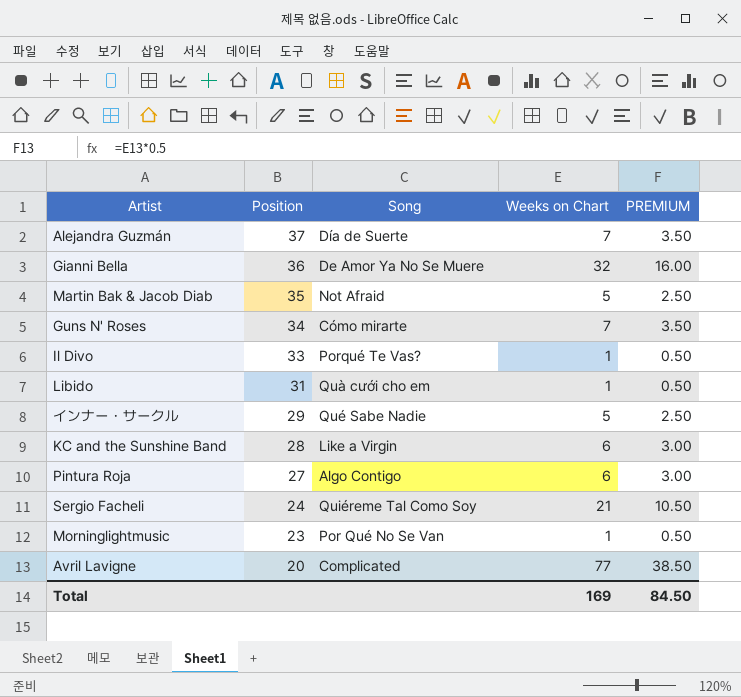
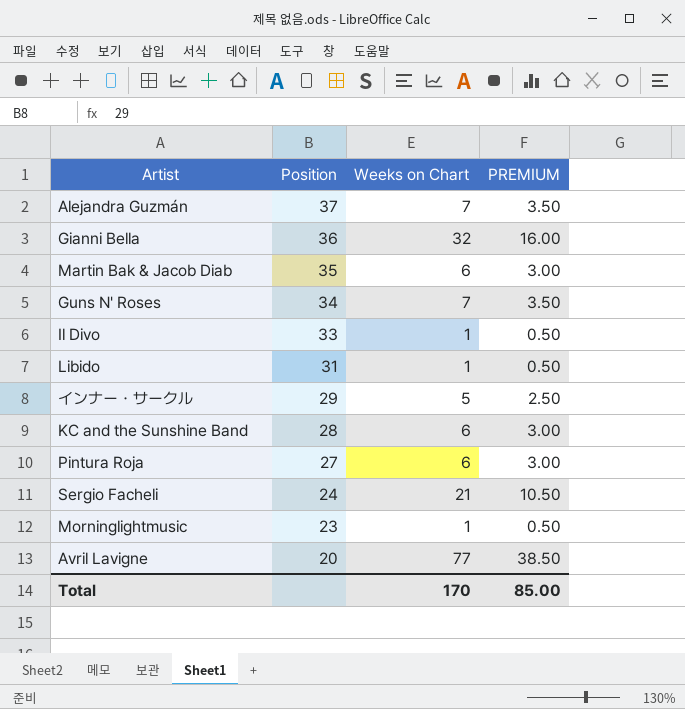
column Song | position: 3 -> none
Martin Bak & Jacob Diab | Weeks on Chart: 5 -> 6
Martin Bak & Jacob Diab | PREMIUM: 2.50 -> 3.00
Total | Weeks on Chart: 169 -> 170
Total | PREMIUM: 84.50 -> 85.00

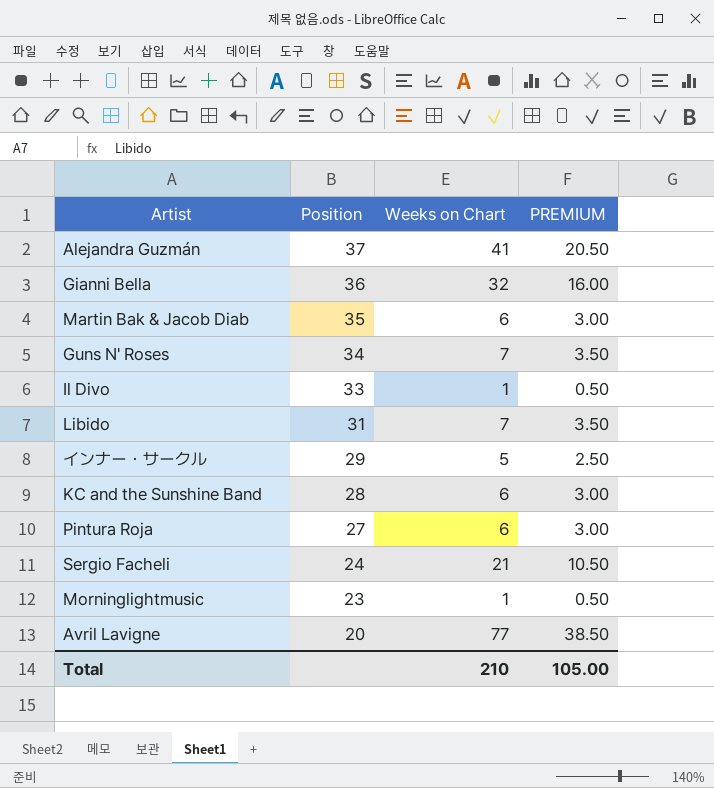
Alejandra Guzmán | Weeks on Chart: 7 -> 41
Alejandra Guzmán | PREMIUM: 3.50 -> 20.50
Libido | Weeks on Chart: 1 -> 7
Libido | PREMIUM: 0.50 -> 3.50
Total | Weeks on Chart: 170 -> 210
Total | PREMIUM: 85.00 -> 105.00

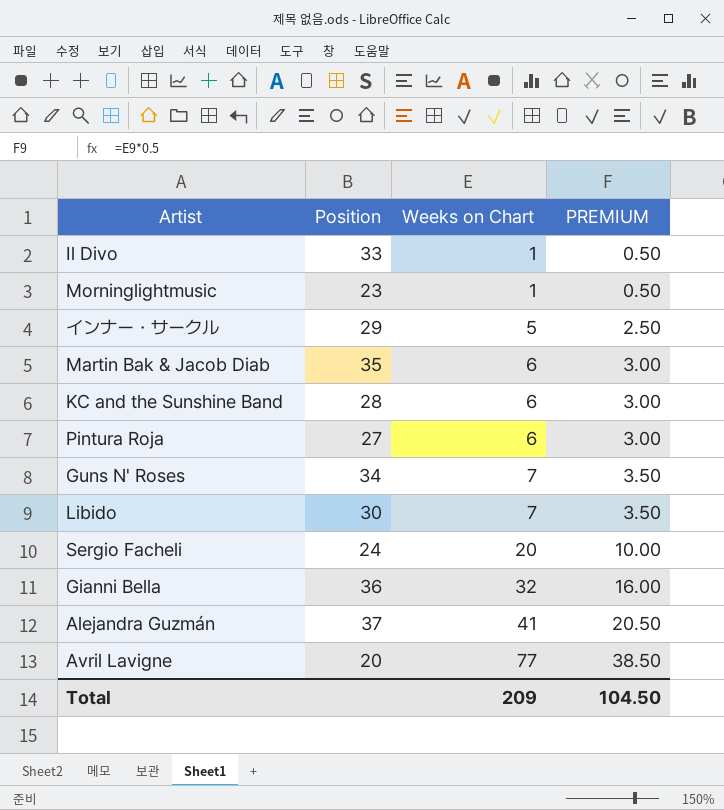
row order: Position descending -> Weeks on Chart ascending
Libido | Position: 31 -> 30
Sergio Facheli | Weeks on Chart: 21 -> 20
Sergio Facheli | PREMIUM: 10.50 -> 10.00
Total | Weeks on Chart: 210 -> 209
Total | PREMIUM: 105.00 -> 104.50

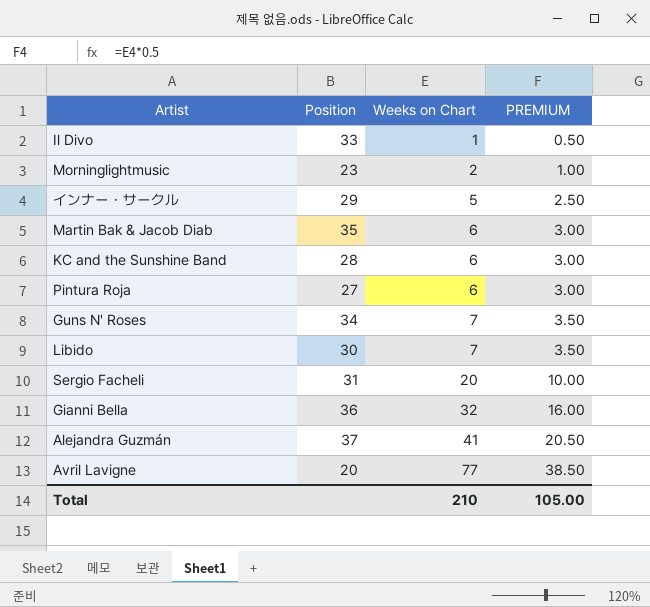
Morninglightmusic | Weeks on Chart: 1 -> 2
Morninglightmusic | PREMIUM: 0.50 -> 1.00
Sergio Facheli | Position: 24 -> 31
Total | Weeks on Chart: 209 -> 210
Total | PREMIUM: 104.50 -> 105.00

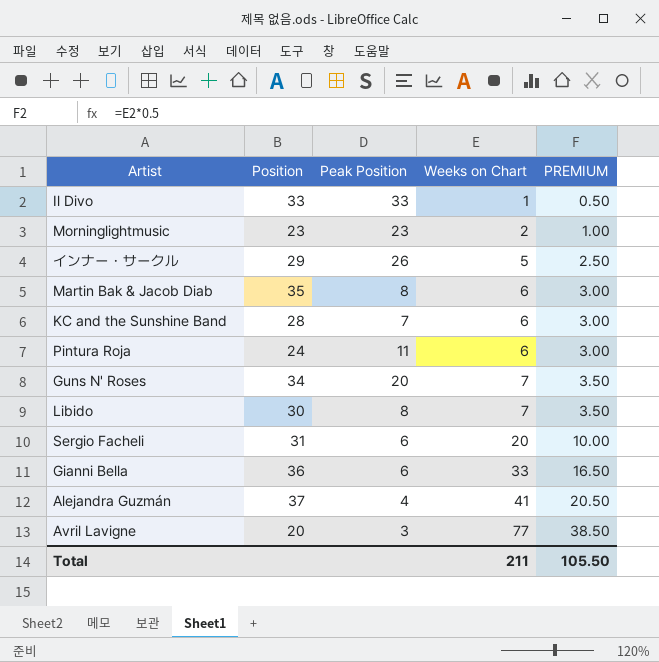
column Peak Position | position: none -> 3
Pintura Roja | Position: 27 -> 24
Gianni Bella | Weeks on Chart: 32 -> 33
Gianni Bella | PREMIUM: 16.00 -> 16.50
Total | Weeks on Chart: 210 -> 211
Total | PREMIUM: 105.00 -> 105.50

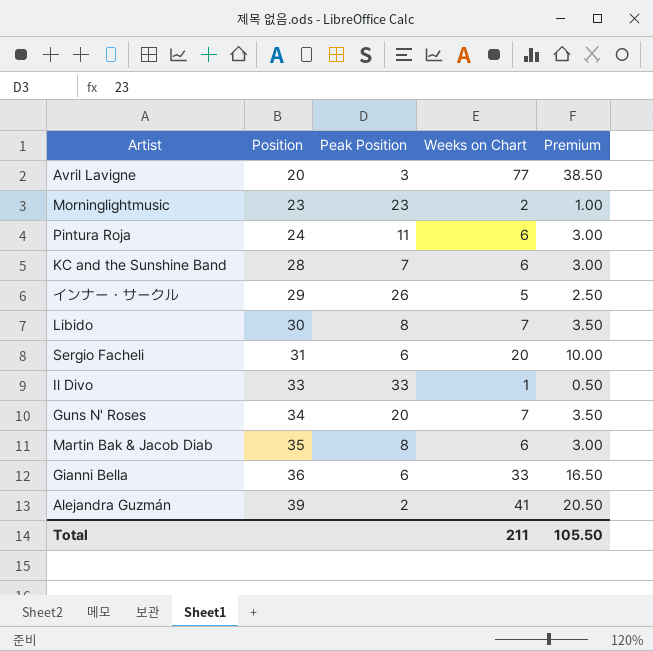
row order: Weeks on Chart ascending -> Position ascending
column name: PREMIUM -> Premium
Alejandra Guzmán | Position: 37 -> 39
Alejandra Guzmán | Peak Position: 4 -> 2

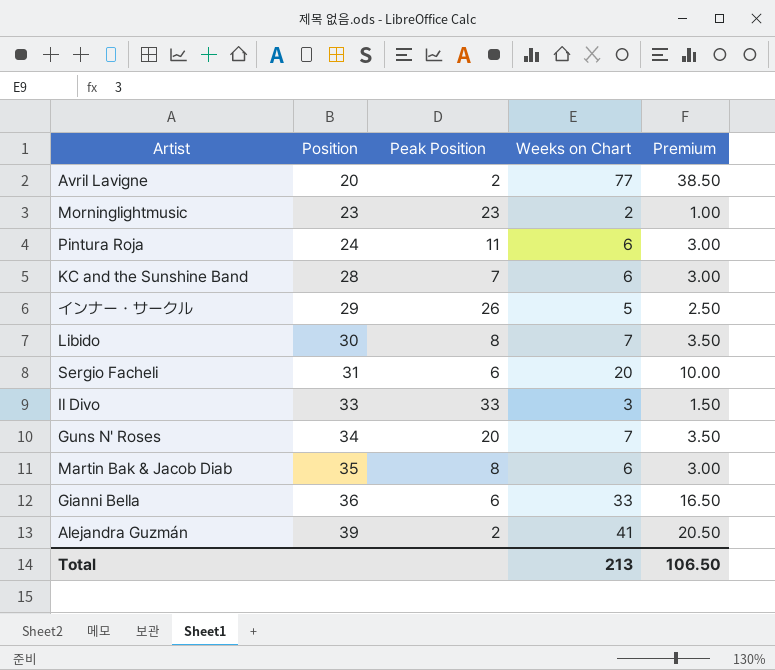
Avril Lavigne | Peak Position: 3 -> 2
Il Divo | Weeks on Chart: 1 -> 3
Il Divo | Premium: 0.50 -> 1.50
Total | Weeks on Chart: 211 -> 213
Total | Premium: 105.50 -> 106.50

